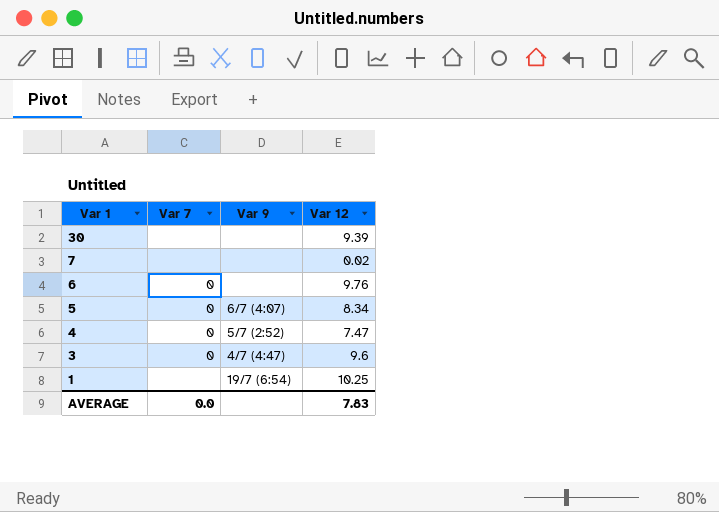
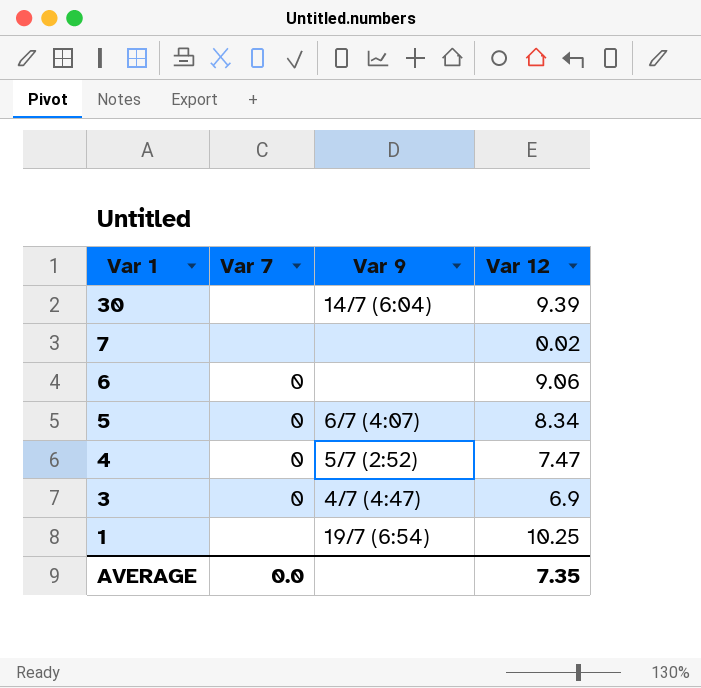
30 | Var 9: none -> 14/7 (6:04)
6 | Var 12: 9.76 -> 9.06
3 | Var 12: 9.6 -> 6.9
AVERAGE | Var 12: 7.83 -> 7.35

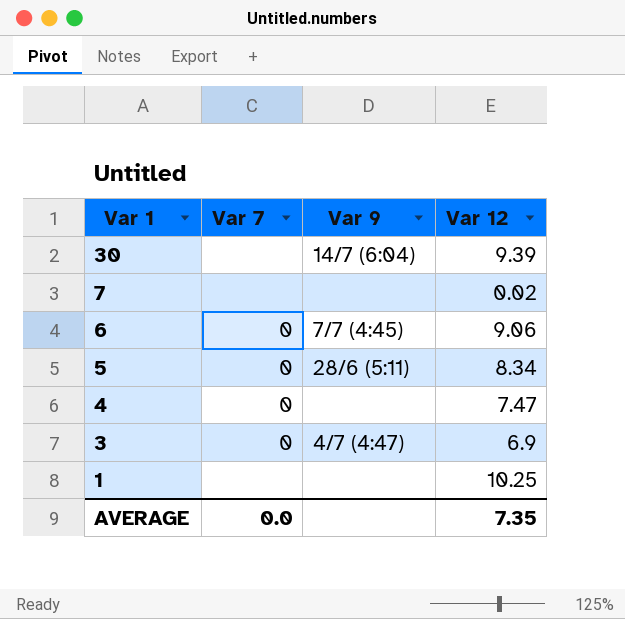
6 | Var 9: none -> 7/7 (4:45)
5 | Var 9: 6/7 (4:07) -> 28/6 (5:11)
4 | Var 9: 5/7 (2:52) -> none
1 | Var 9: 19/7 (6:54) -> none

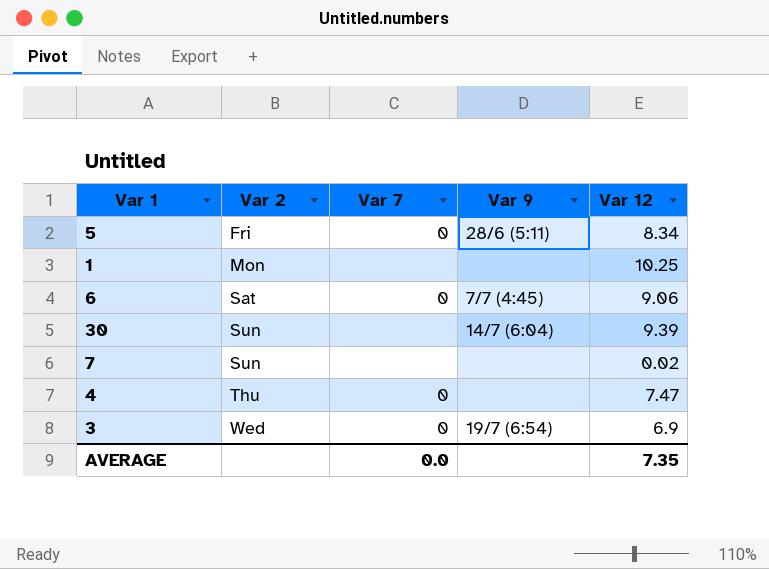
row order: Var 1 descending -> Var 2 ascending
column Var 2 | position: none -> 2
3 | Var 9: 4/7 (4:47) -> 19/7 (6:54)

